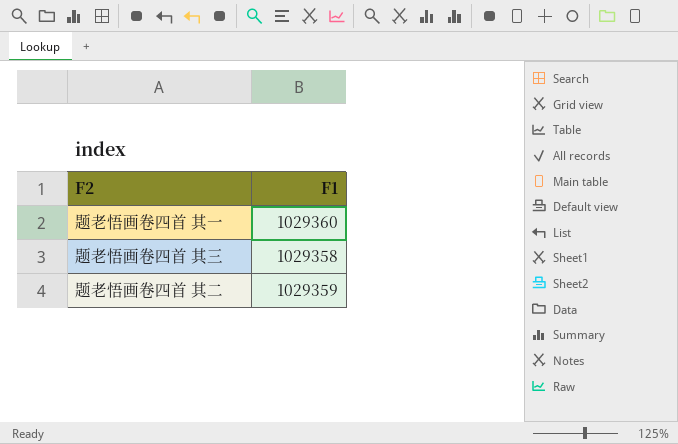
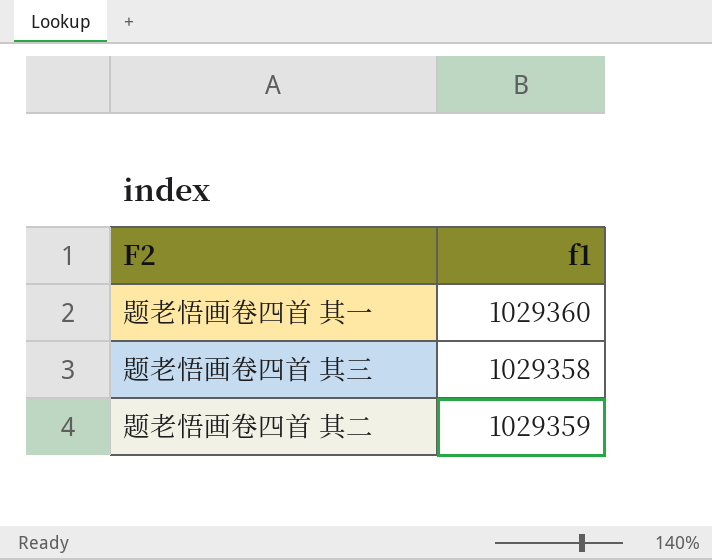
column name: F1 -> f1

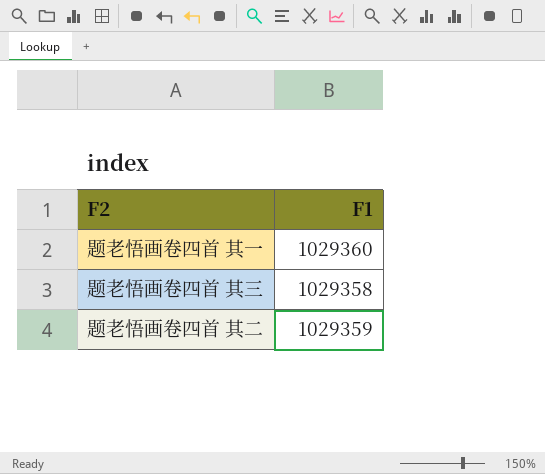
column name: f1 -> F1

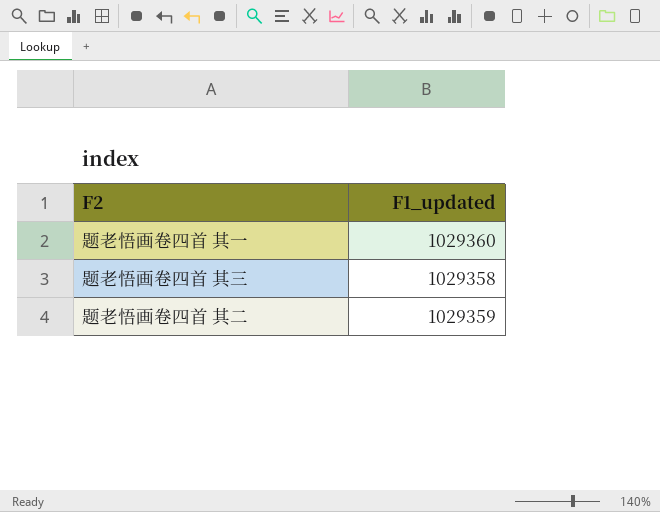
column name: F1 -> F1_updated

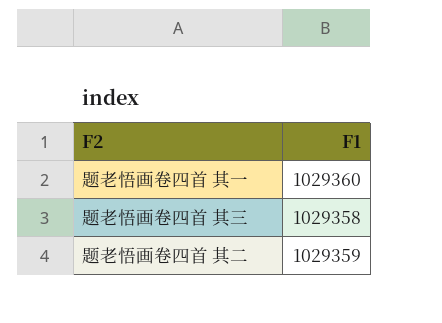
column name: F1_updated -> F1

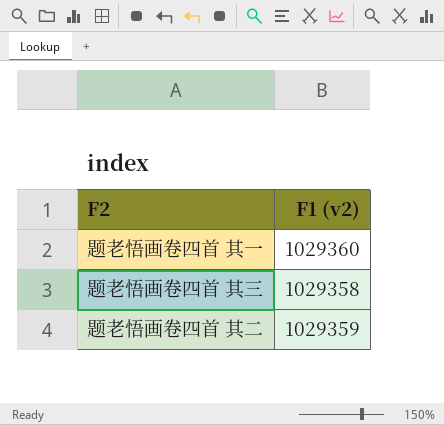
column name: F1 -> F1 (v2)

